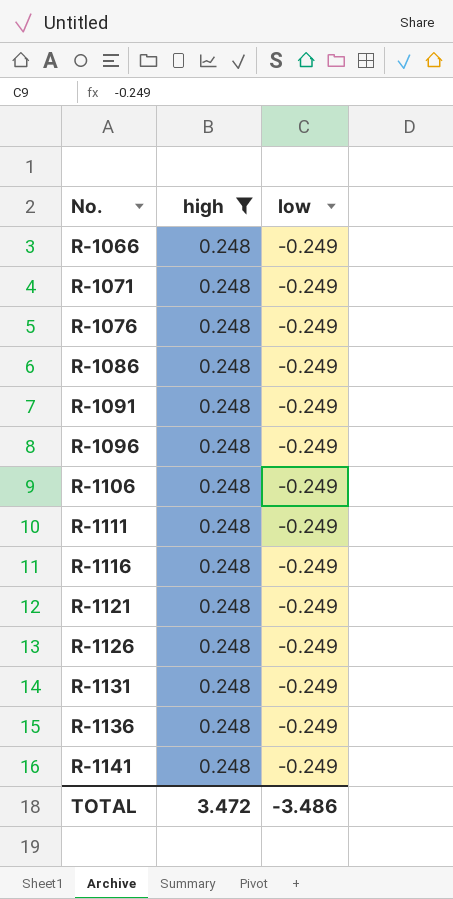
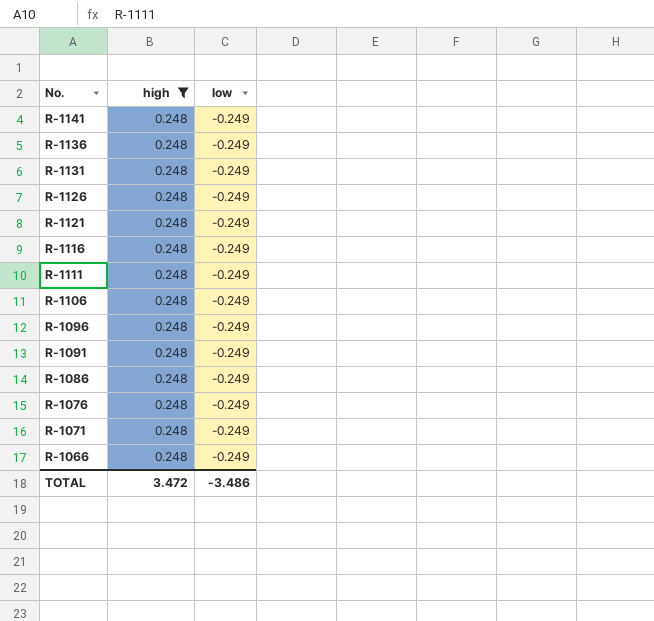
row order: No. ascending -> No. descending

